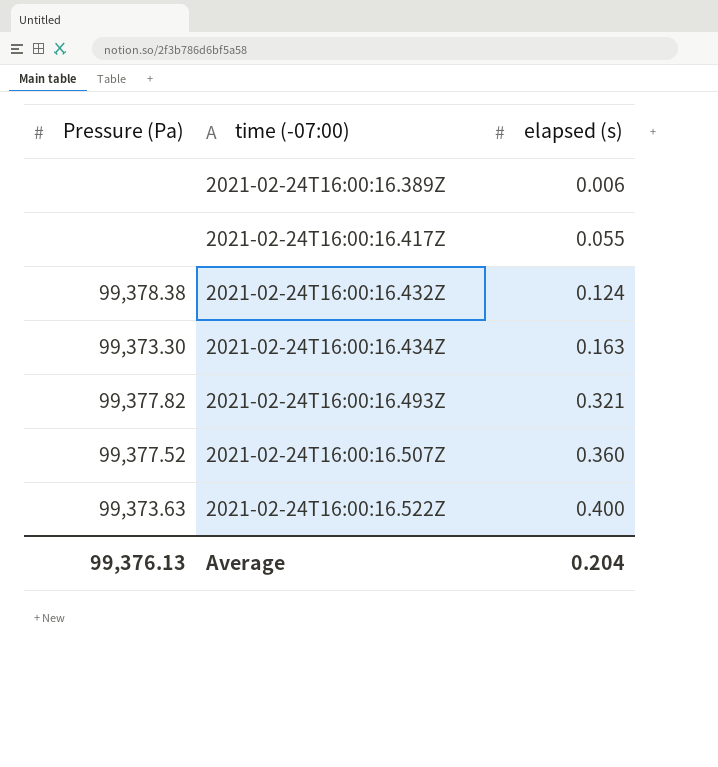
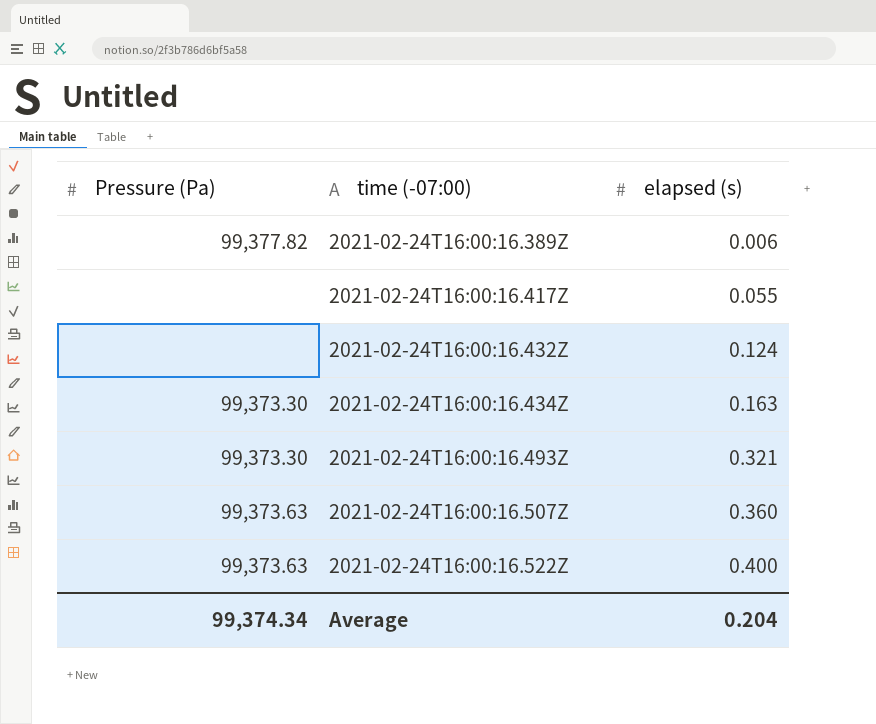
2021-02-24T16:00:16.389Z | Pressure (Pa): none -> 99,377.82
2021-02-24T16:00:16.432Z | Pressure (Pa): 99,378.38 -> none
2021-02-24T16:00:16.493Z | Pressure (Pa): 99,377.82 -> 99,373.30
2021-02-24T16:00:16.507Z | Pressure (Pa): 99,377.52 -> 99,373.63
Average | Pressure (Pa): 99,376.13 -> 99,374.34

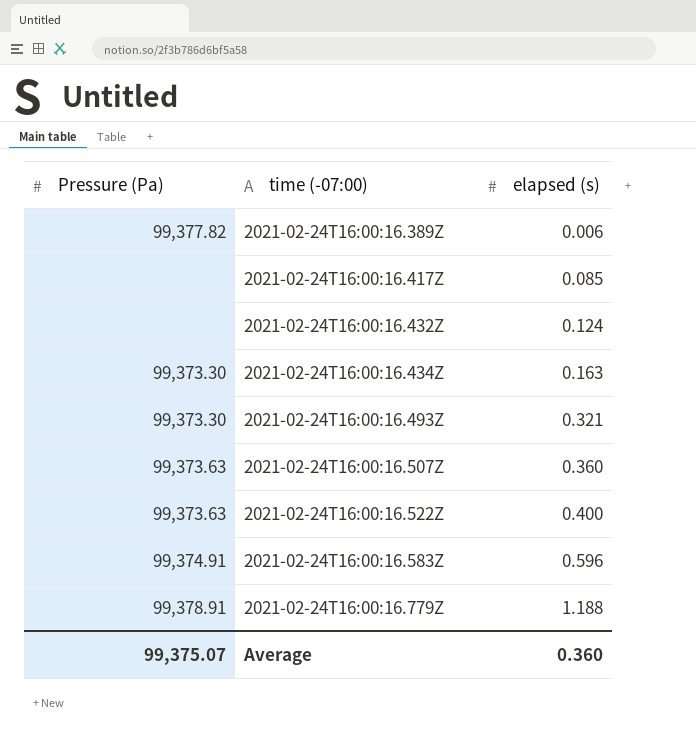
2021-02-24T16:00:16.417Z | elapsed (s): 0.055 -> 0.085
row 2021-02-24T16:00:16.583Z: none -> 99,374.91 | 0.596
row 2021-02-24T16:00:16.779Z: none -> 99,378.91 | 1.188
Average | Pressure (Pa): 99,374.34 -> 99,375.07
Average | elapsed (s): 0.204 -> 0.360

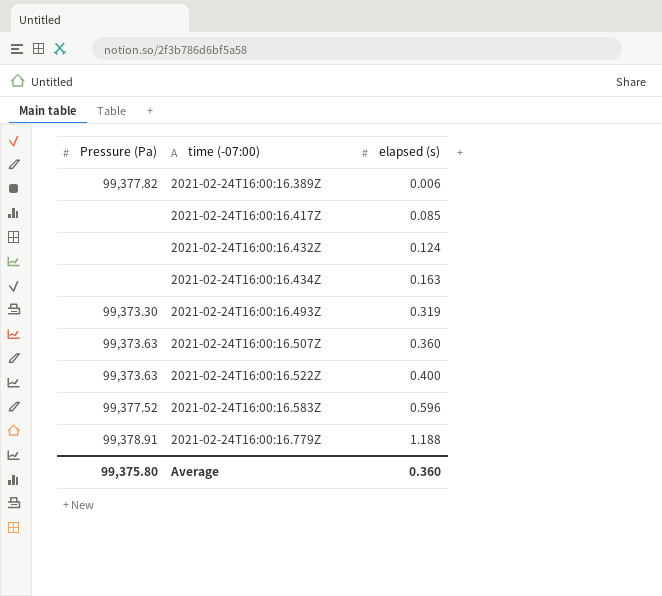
2021-02-24T16:00:16.434Z | Pressure (Pa): 99,373.30 -> none
2021-02-24T16:00:16.493Z | elapsed (s): 0.321 -> 0.319
2021-02-24T16:00:16.583Z | Pressure (Pa): 99,374.91 -> 99,377.52
Average | Pressure (Pa): 99,375.07 -> 99,375.80

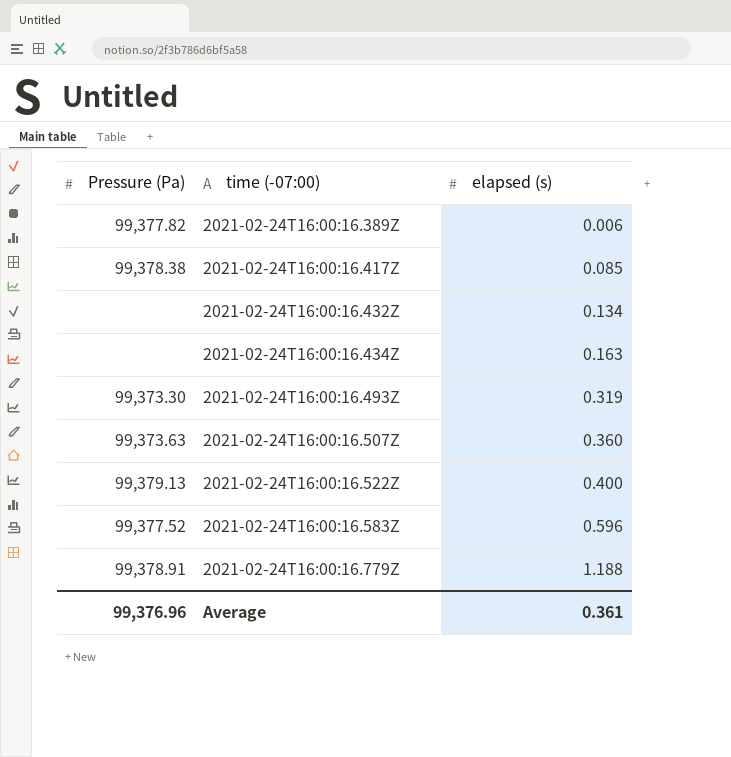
2021-02-24T16:00:16.417Z | Pressure (Pa): none -> 99,378.38
2021-02-24T16:00:16.432Z | elapsed (s): 0.124 -> 0.134
2021-02-24T16:00:16.522Z | Pressure (Pa): 99,373.63 -> 99,379.13
Average | Pressure (Pa): 99,375.80 -> 99,376.96
Average | elapsed (s): 0.360 -> 0.361

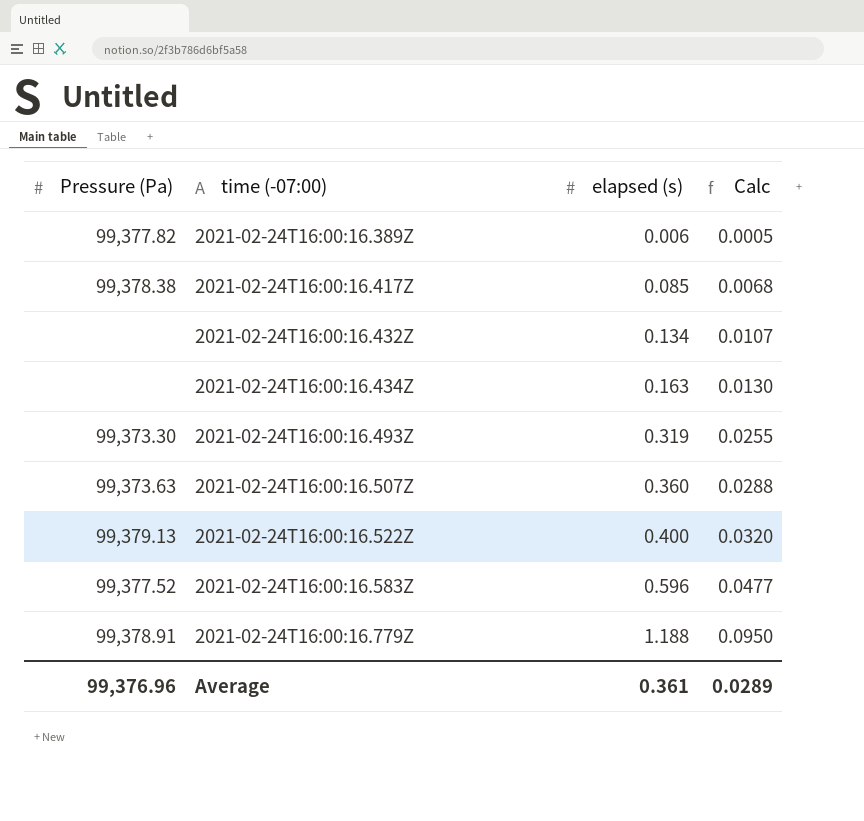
column Calc | formula: none -> [elapsed (s)] * 0.08

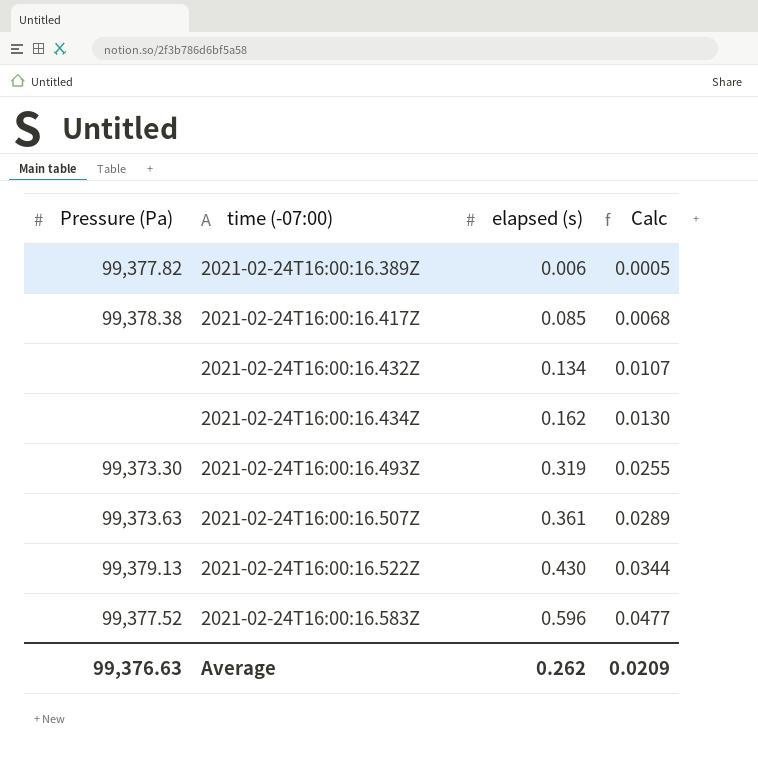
row 2021-02-24T16:00:16.779Z: 99,378.91 | 1.188 | 0.0950 -> none
2021-02-24T16:00:16.434Z | elapsed (s): 0.163 -> 0.162
2021-02-24T16:00:16.507Z | elapsed (s): 0.360 -> 0.361
2021-02-24T16:00:16.507Z | Calc: 0.0288 -> 0.0289
2021-02-24T16:00:16.522Z | elapsed (s): 0.400 -> 0.430
2021-02-24T16:00:16.522Z | Calc: 0.0320 -> 0.0344
Average | Pressure (Pa): 99,376.96 -> 99,376.63
Average | elapsed (s): 0.361 -> 0.262
Average | Calc: 0.0289 -> 0.0209

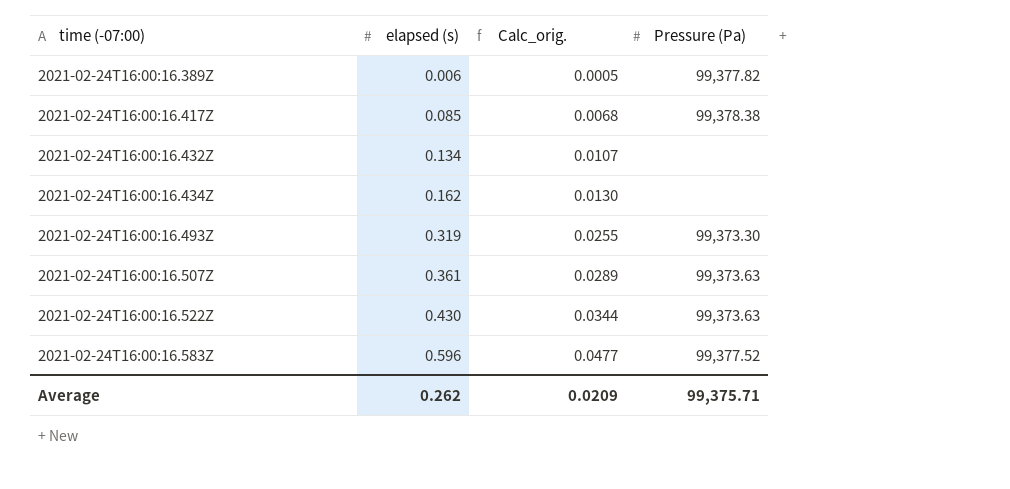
column name: Calc -> Calc_orig.
column Pressure (Pa) | position: 1 -> 4
2021-02-24T16:00:16.522Z | Pressure (Pa): 99,379.13 -> 99,373.63
Average | Pressure (Pa): 99,376.63 -> 99,375.71

